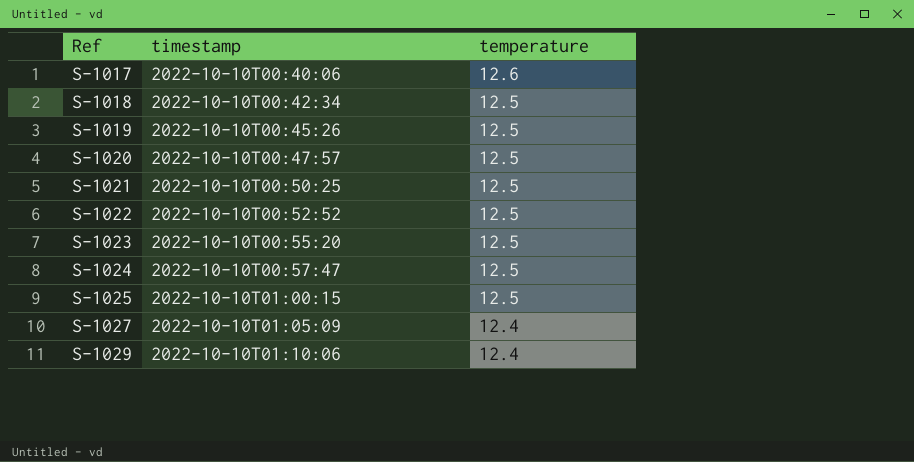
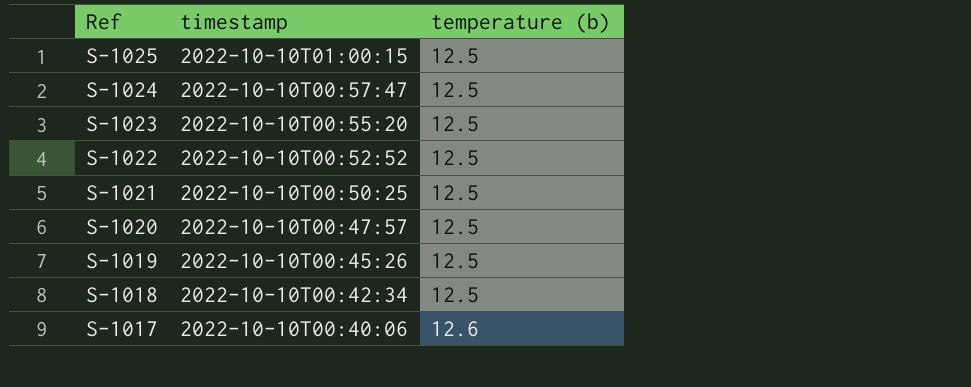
row order: Ref ascending -> Ref descending
column name: temperature -> temperature (b)
row S-1027: 2022-10-10T01:05:09 | 12.4 -> none
row S-1029: 2022-10-10T01:10:06 | 12.4 -> none

